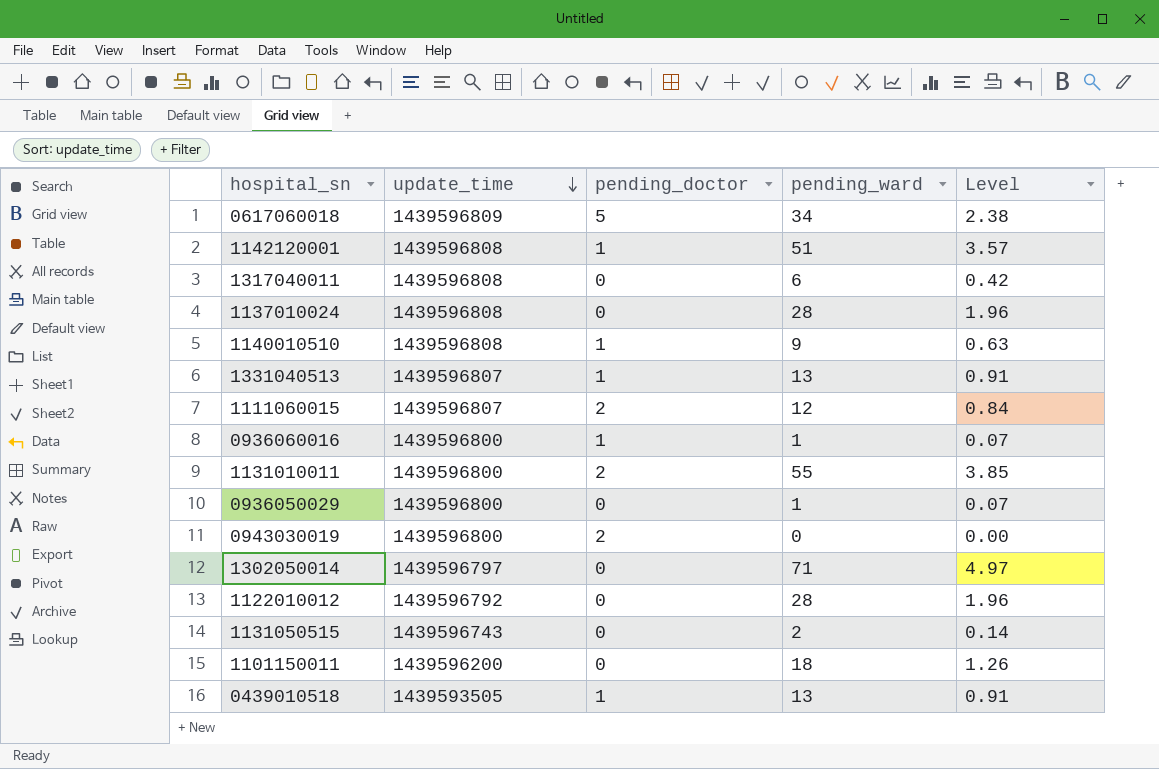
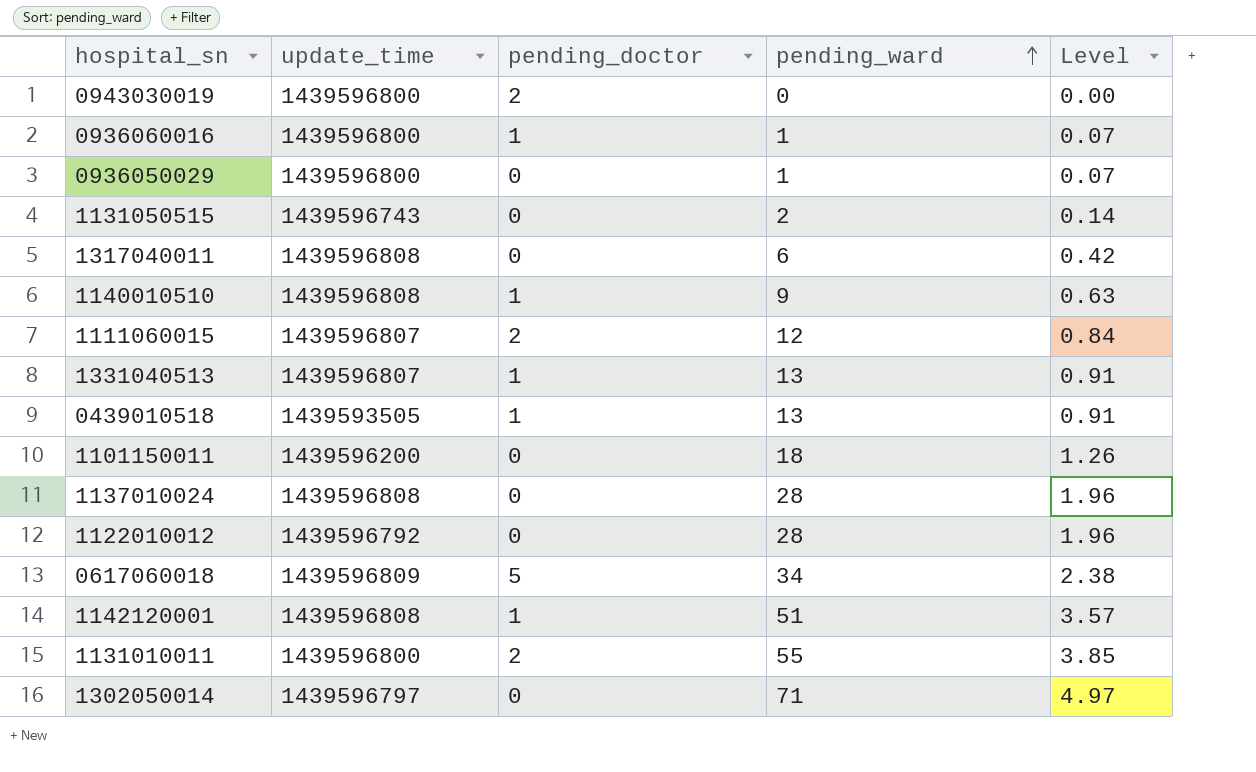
row order: update_time descending -> pending_ward ascending

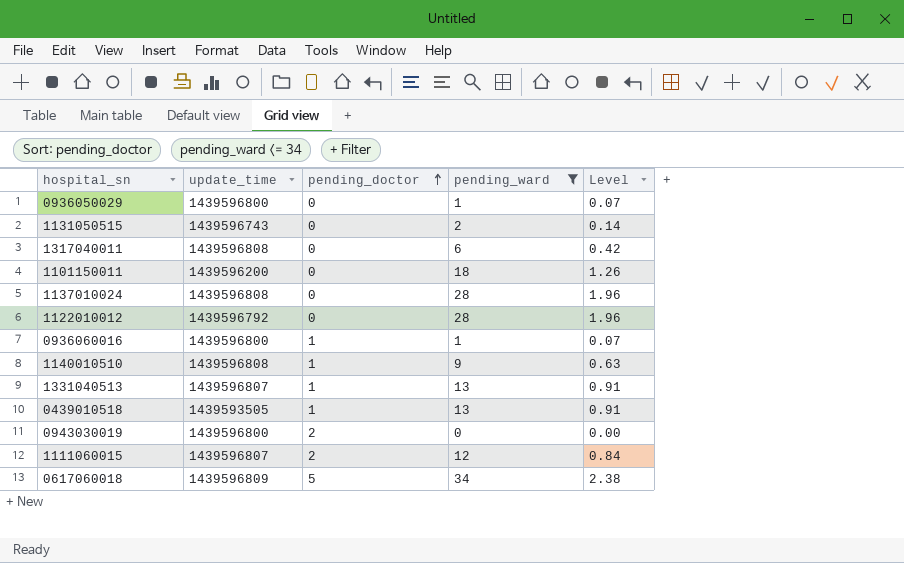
filter: none -> pending_ward <= 34
row order: pending_ward ascending -> pending_doctor ascending

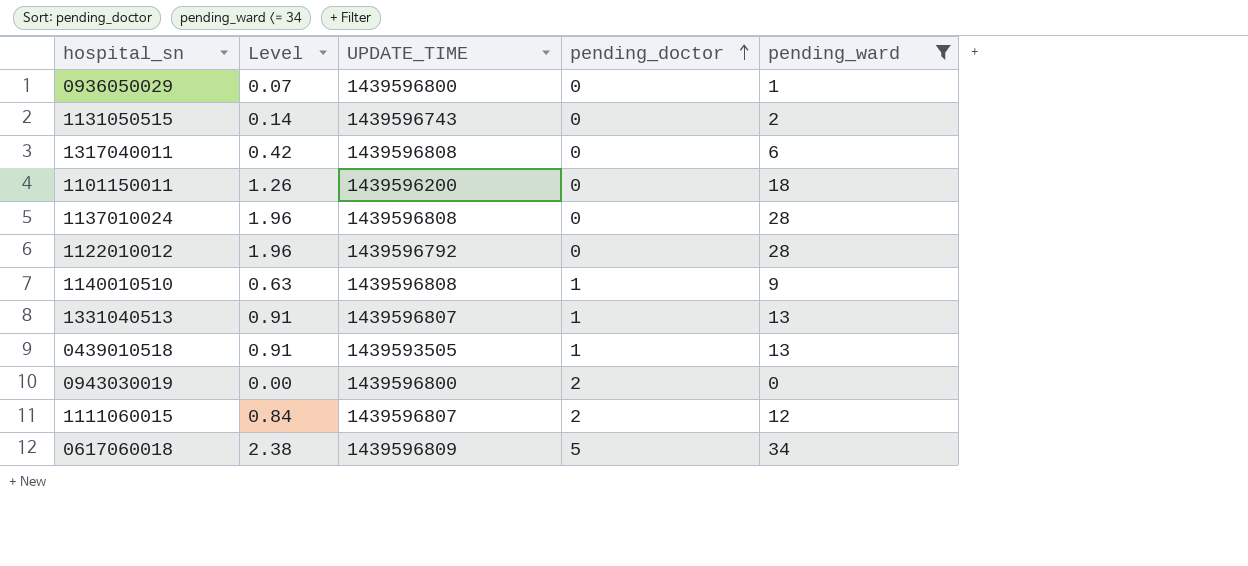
column Level | position: 5 -> 2
column name: update_time -> UPDATE_TIME
row 0936060016: 1439596800 | 1 | 1 | 0.07 -> none

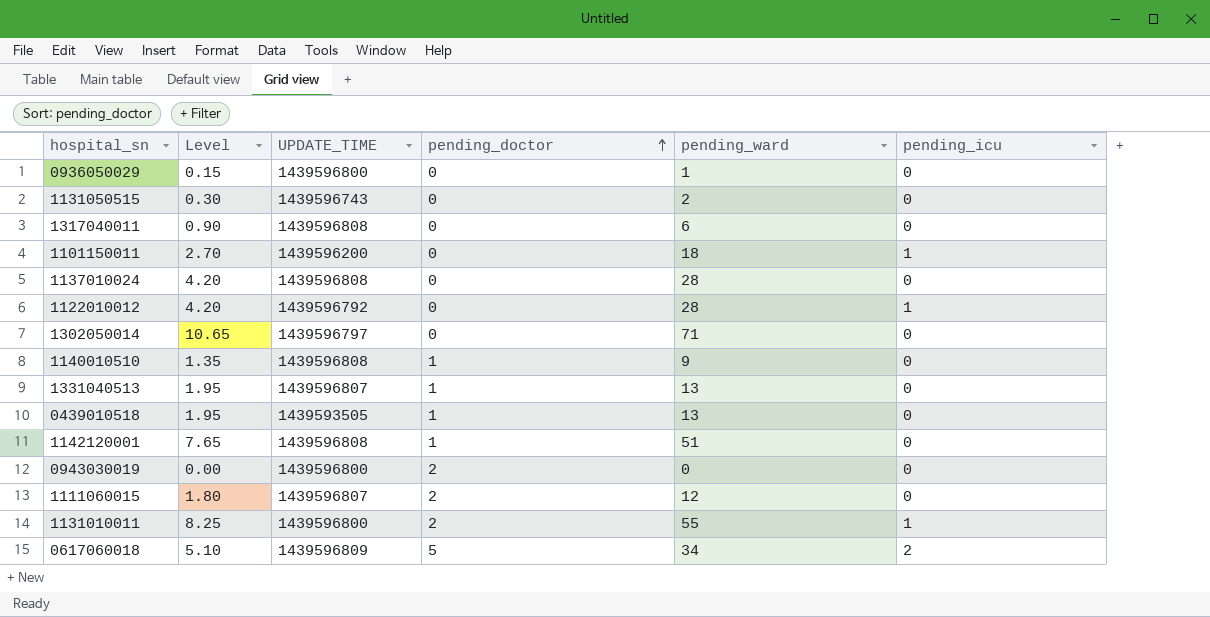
filter: pending_ward <= 34 -> none
column Level | formula: [pending_ward] * 0.07 -> [pending_ward] * 0.15
column pending_icu | position: none -> 6

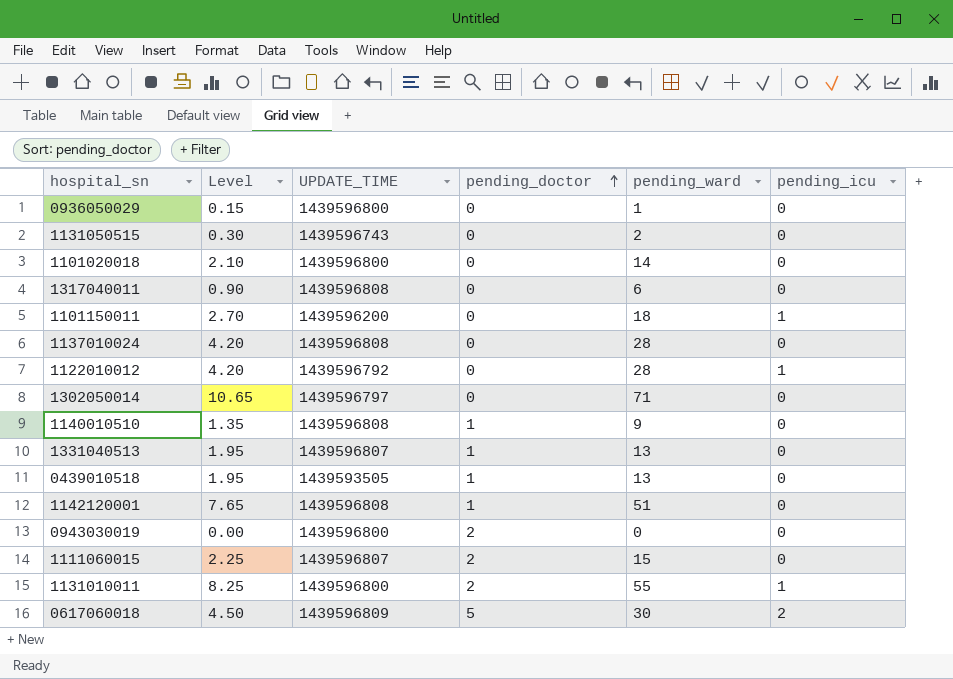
row 1101020018: none -> 2.10 | 1439596800 | 0 | 14 | 0
1111060015 | Level: 1.80 -> 2.25
1111060015 | pending_ward: 12 -> 15
0617060018 | Level: 5.10 -> 4.50
0617060018 | pending_ward: 34 -> 30

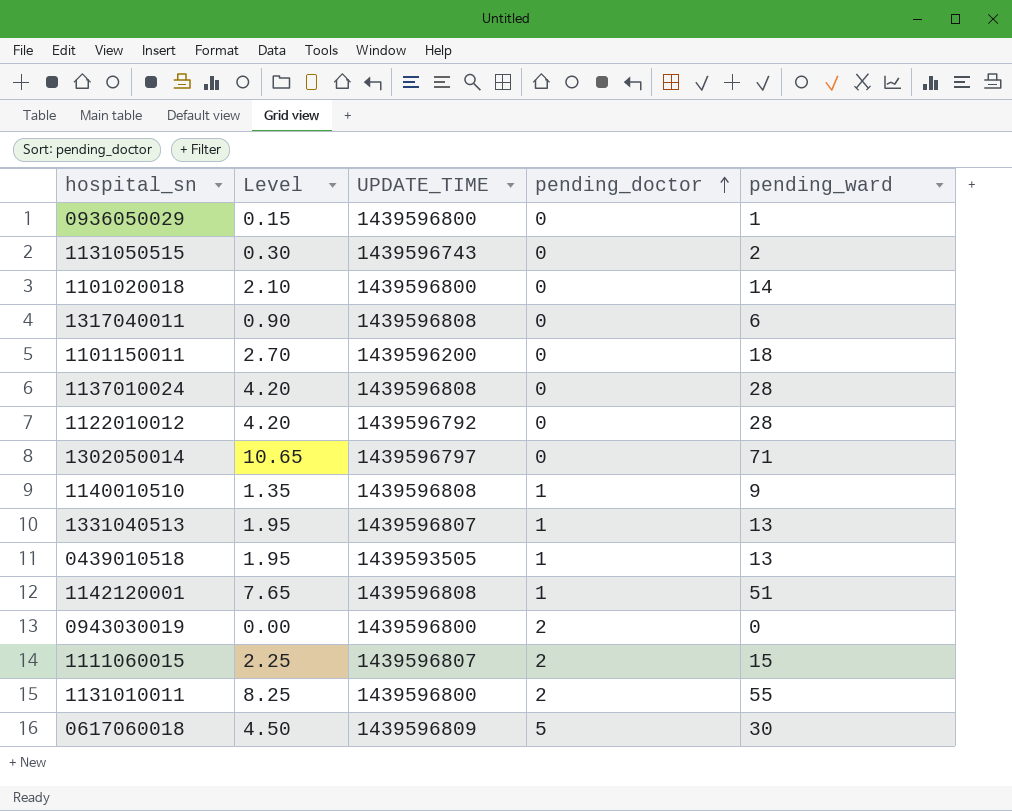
column pending_icu | position: 6 -> none

